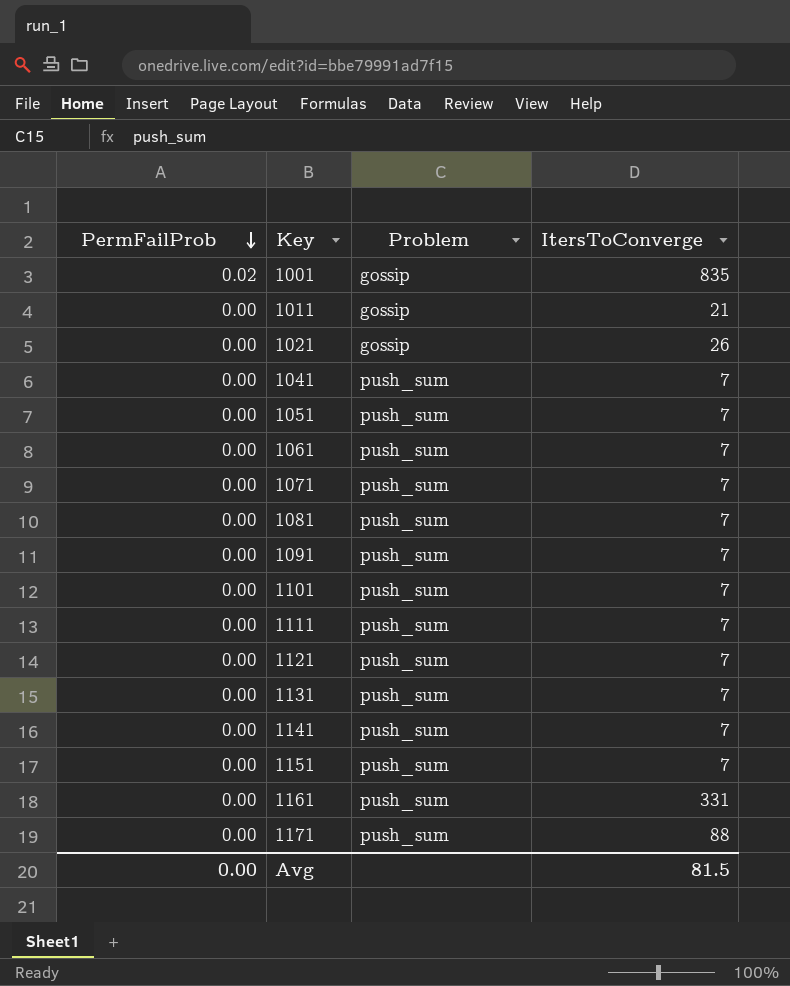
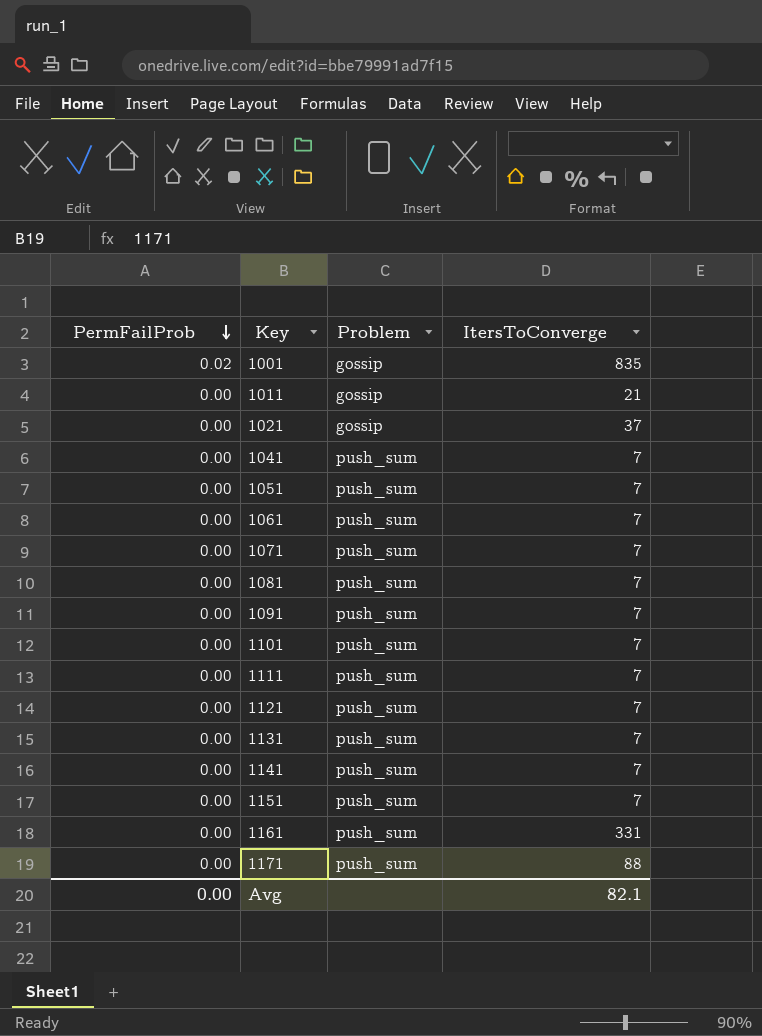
1021 | ItersToConverge: 26 -> 37
Avg | ItersToConverge: 81.5 -> 82.1

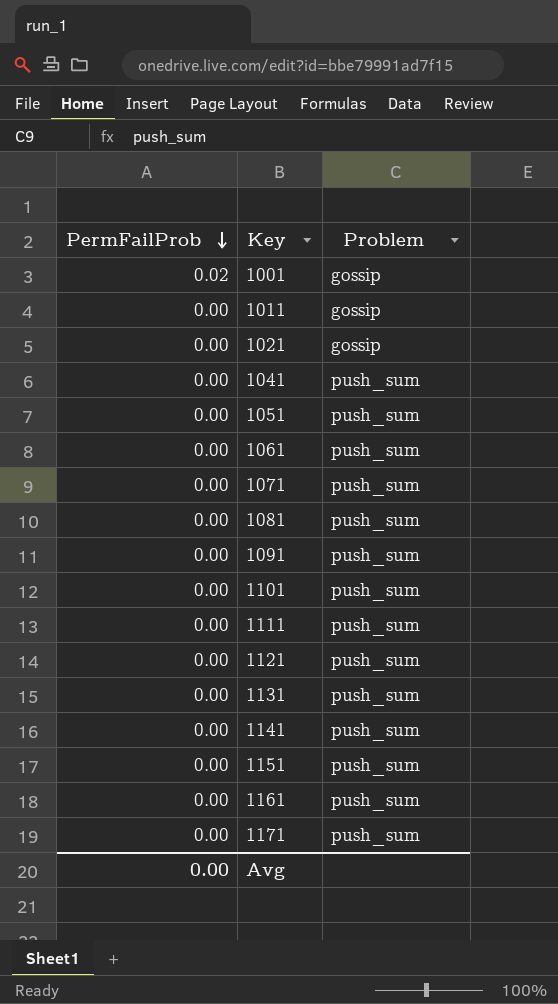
column ItersToConverge | position: 4 -> none

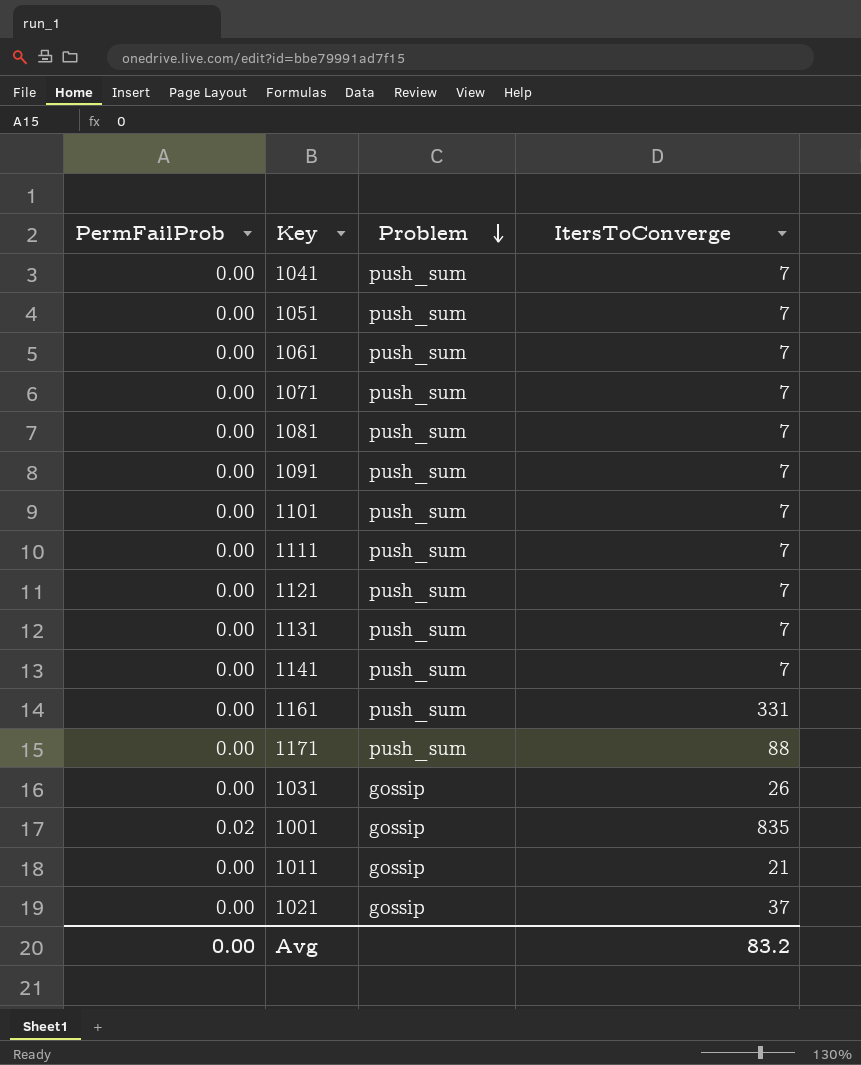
row order: PermFailProb descending -> Problem descending
column ItersToConverge | position: none -> 4
row 1151: 0.00 | push_sum -> none
row 1031: none -> 0.00 | gossip | 26

